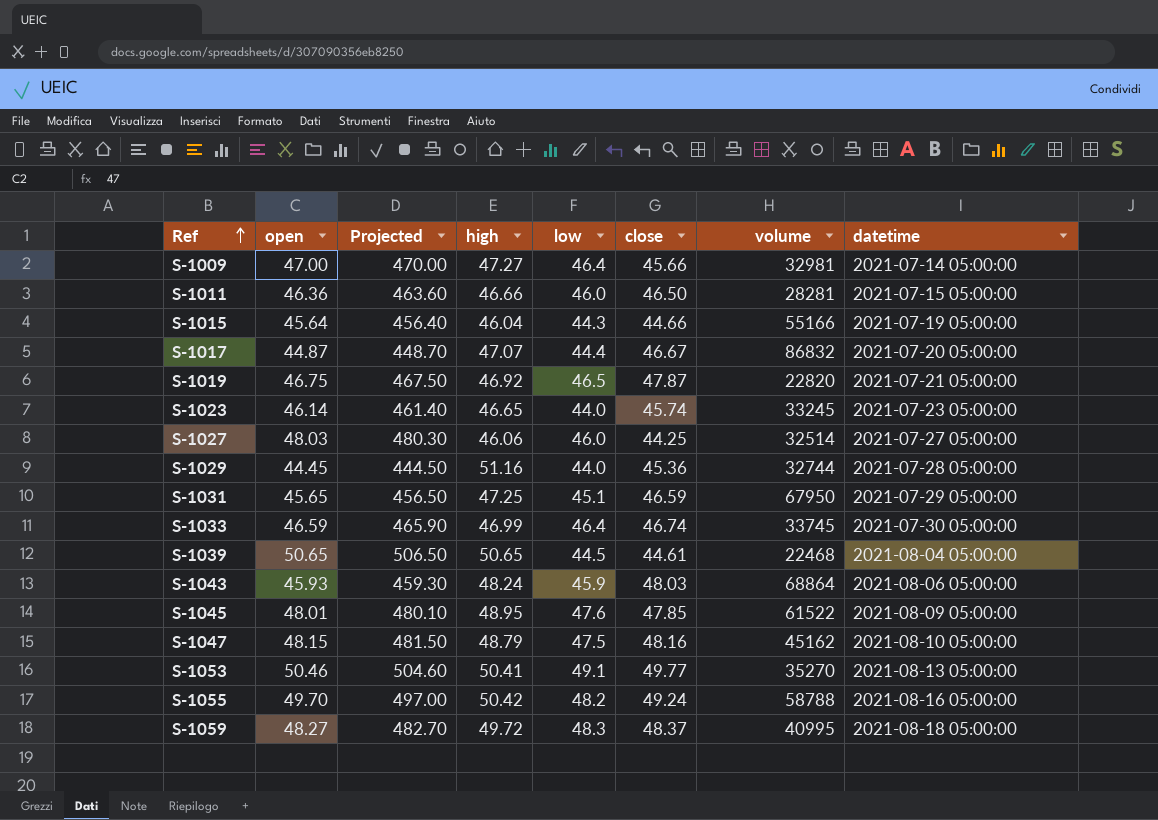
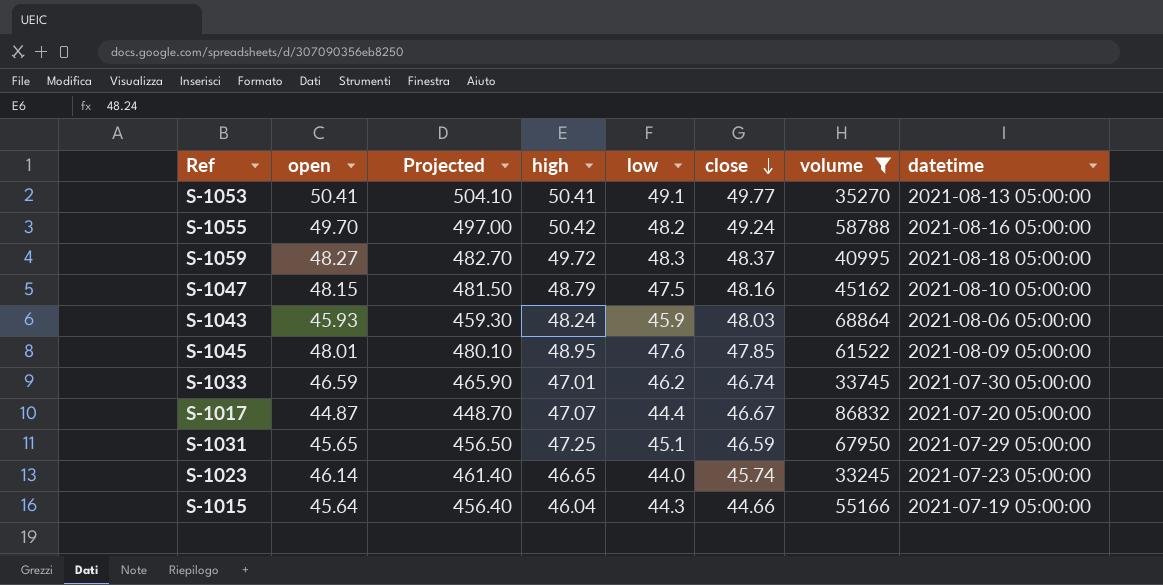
filter: none -> volume >= 33245
row order: Ref ascending -> close descending
S-1053 | open: 50.46 -> 50.41
S-1053 | Projected: 504.60 -> 504.10
S-1033 | high: 46.99 -> 47.01
S-1033 | low: 46.4 -> 46.2

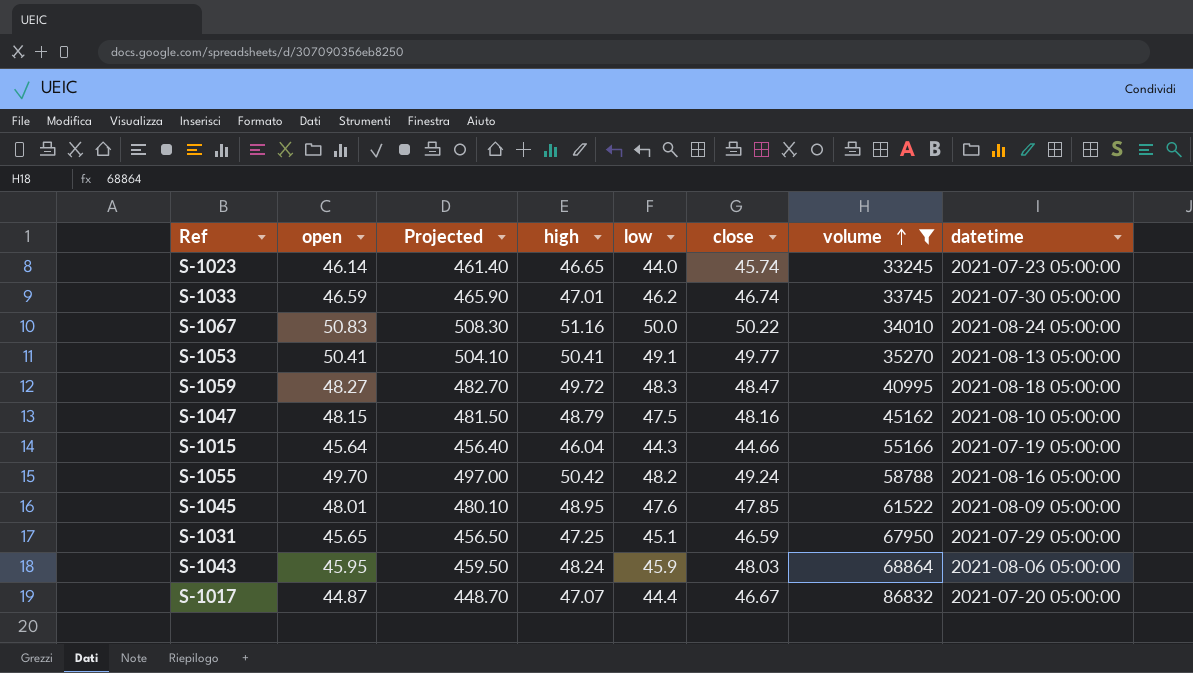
row order: close descending -> volume ascending
row S-1067: none -> 50.83 | 508.30 | 51.16 | 50.0 | 50.22 | 34010 | 2021-08-24 05:00:00
S-1059 | close: 48.37 -> 48.47
S-1043 | open: 45.93 -> 45.95
S-1043 | Projected: 459.30 -> 459.50

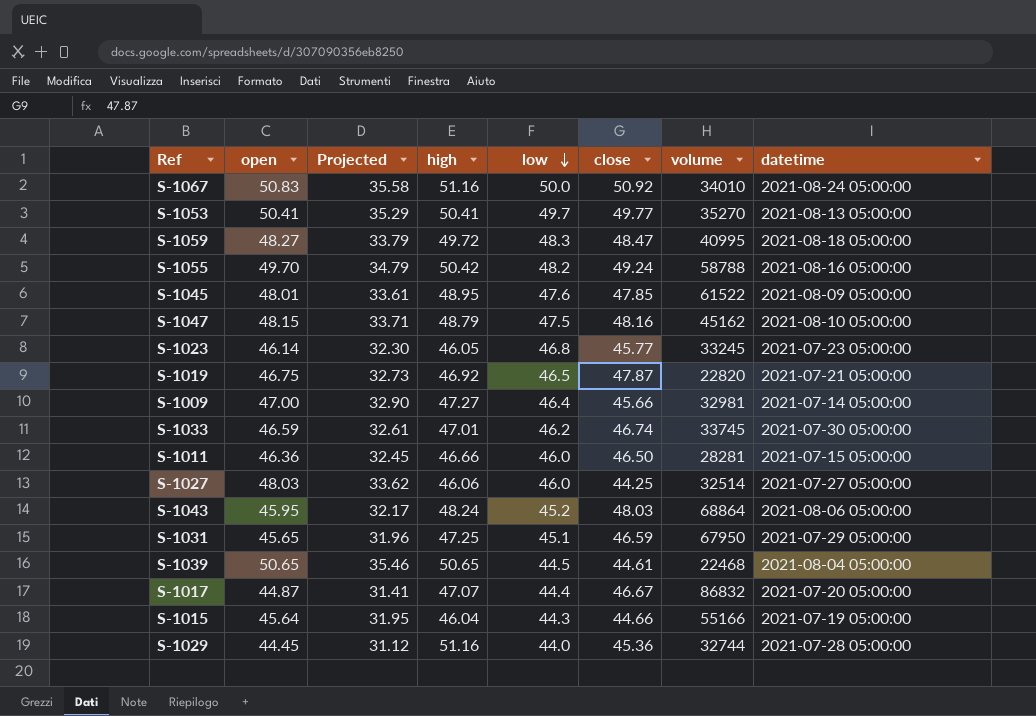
filter: volume >= 33245 -> none
row order: volume ascending -> low descending
column Projected | formula: [open] * 10 -> [open] * 0.7
S-1067 | close: 50.22 -> 50.92
S-1053 | low: 49.1 -> 49.7
S-1023 | high: 46.65 -> 46.05
S-1023 | low: 44.0 -> 46.8
S-1023 | close: 45.74 -> 45.77
S-1043 | low: 45.9 -> 45.2

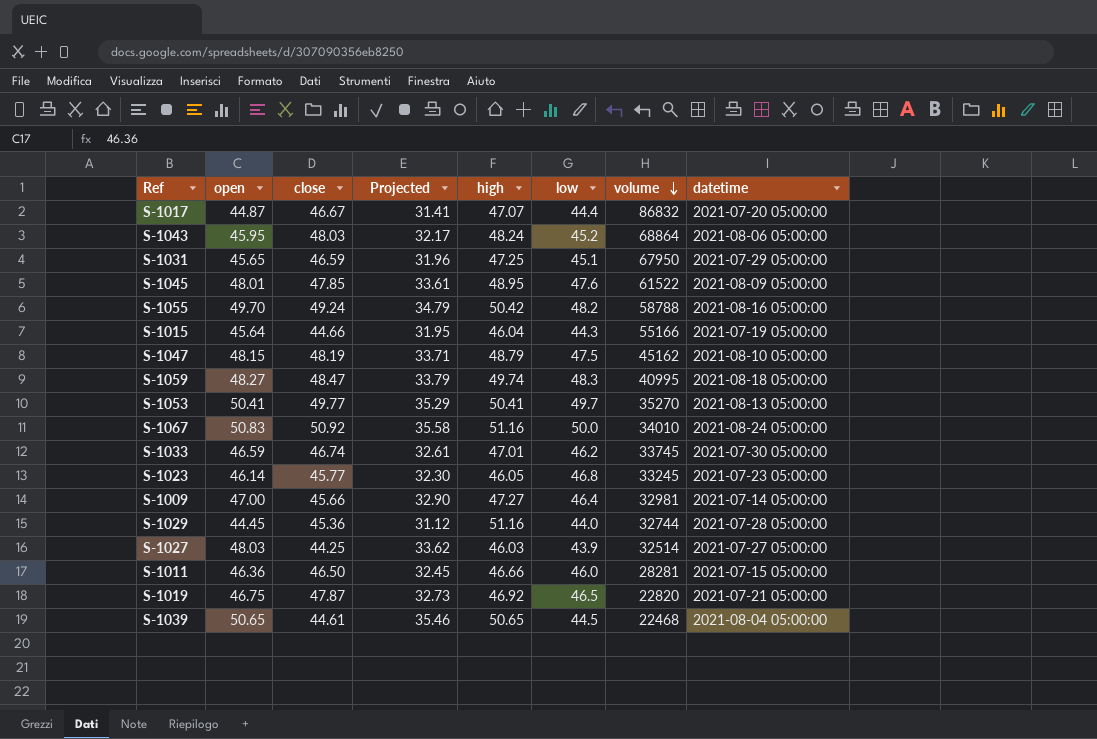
row order: low descending -> volume descending
column close | position: 6 -> 3
S-1047 | close: 48.16 -> 48.19
S-1059 | high: 49.72 -> 49.74
S-1027 | high: 46.06 -> 46.03
S-1027 | low: 46.0 -> 43.9

